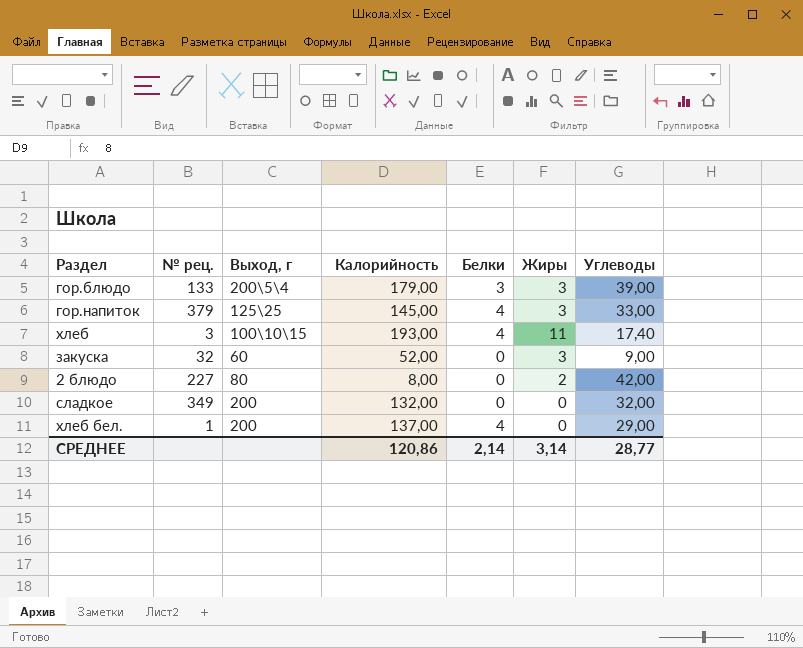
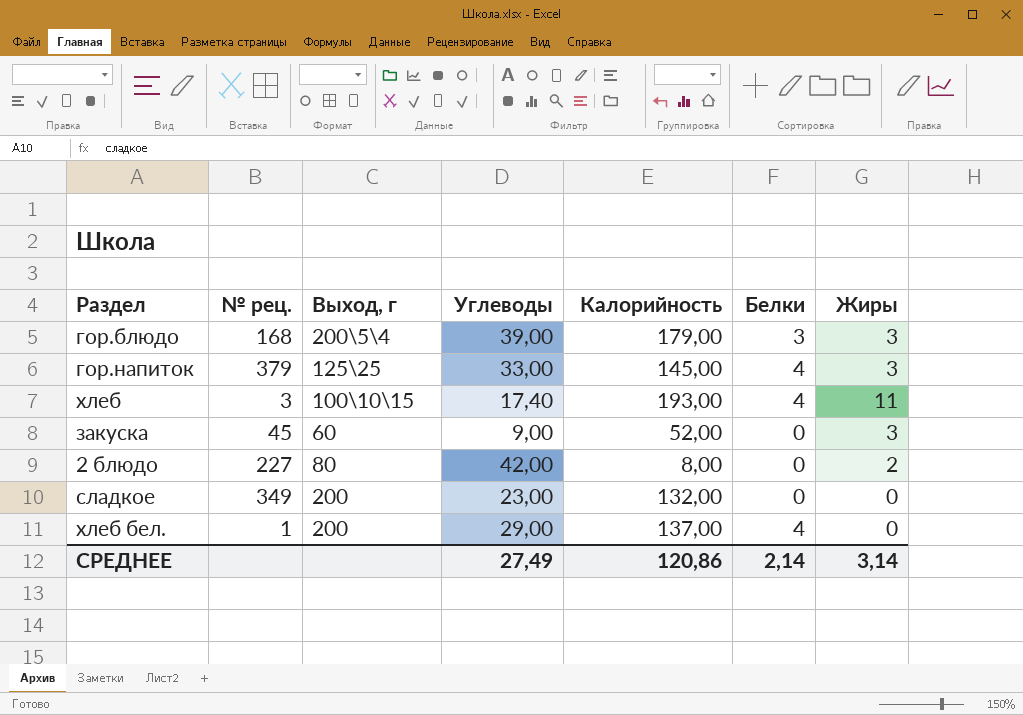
column Углеводы | position: 7 -> 4
гор.блюдо | № рец.: 133 -> 168
закуска | № рец.: 32 -> 45
сладкое | Углеводы: 32,00 -> 23,00
СРЕДНЕЕ | Углеводы: 28,77 -> 27,49

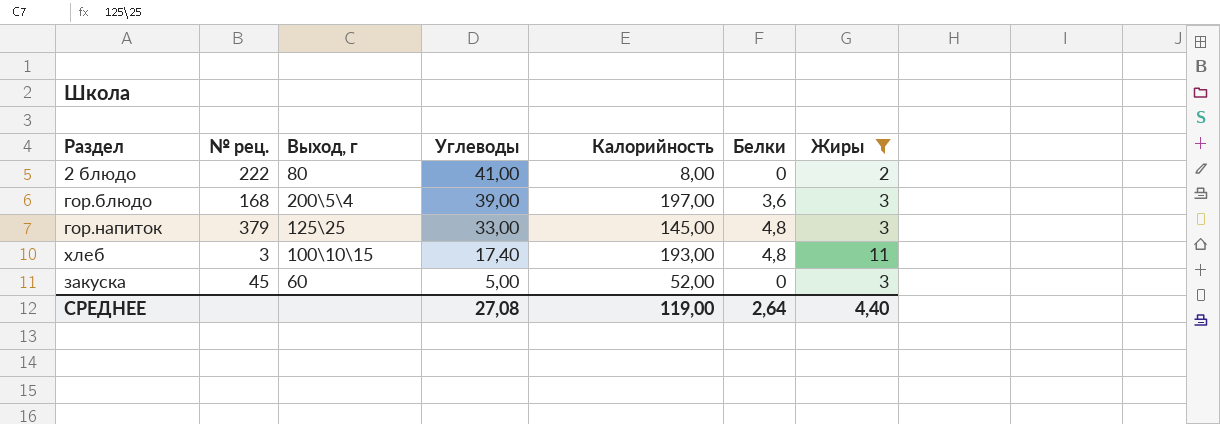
filter: none -> Жиры != 0
row order: none -> Углеводы descending
2 блюдо | № рец.: 227 -> 222
2 блюдо | Углеводы: 42,00 -> 41,00
гор.блюдо | Калорийность: 179,00 -> 197,00
гор.блюдо | Белки: 3 -> 3,6
гор.напиток | Белки: 4 -> 4,8
хлеб | Белки: 4 -> 4,8
закуска | Углеводы: 9,00 -> 5,00
СРЕДНЕЕ | Углеводы: 27,49 -> 27,08
СРЕДНЕЕ | Калорийность: 120,86 -> 119,00
СРЕДНЕЕ | Белки: 2,14 -> 2,64
СРЕДНЕЕ | Жиры: 3,14 -> 4,40

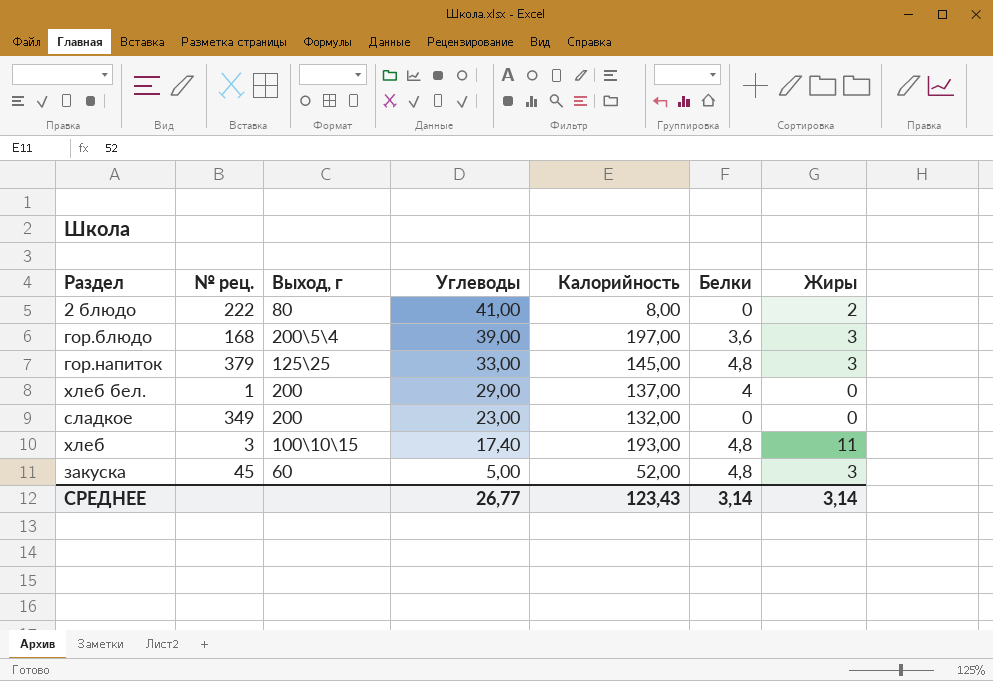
filter: Жиры != 0 -> none
закуска | Белки: 0 -> 4,8
СРЕДНЕЕ | Углеводы: 27,08 -> 26,77
СРЕДНЕЕ | Калорийность: 119,00 -> 123,43
СРЕДНЕЕ | Белки: 2,64 -> 3,14
СРЕДНЕЕ | Жиры: 4,40 -> 3,14

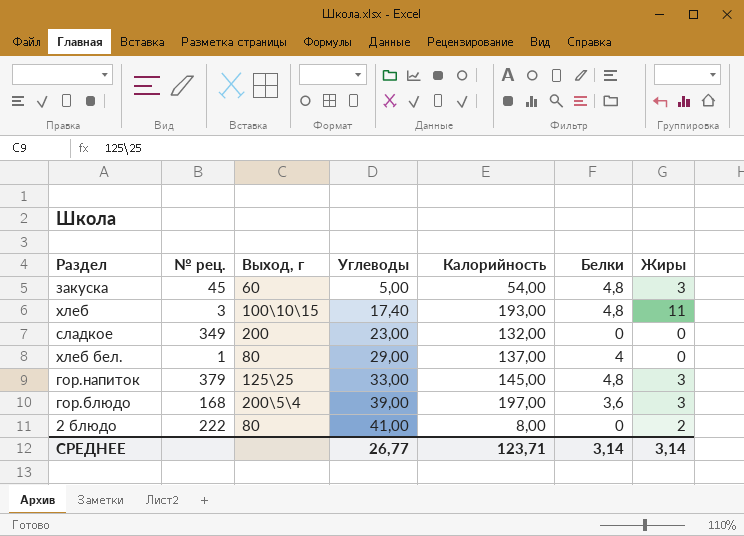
row order: Углеводы descending -> Углеводы ascending
закуска | Калорийность: 52,00 -> 54,00
хлеб бел. | Выход, г: 200 -> 80
СРЕДНЕЕ | Калорийность: 123,43 -> 123,71

